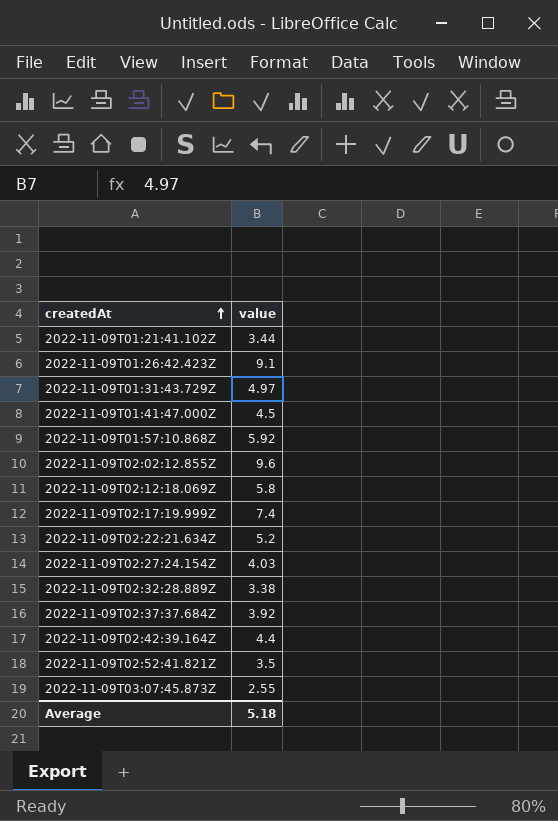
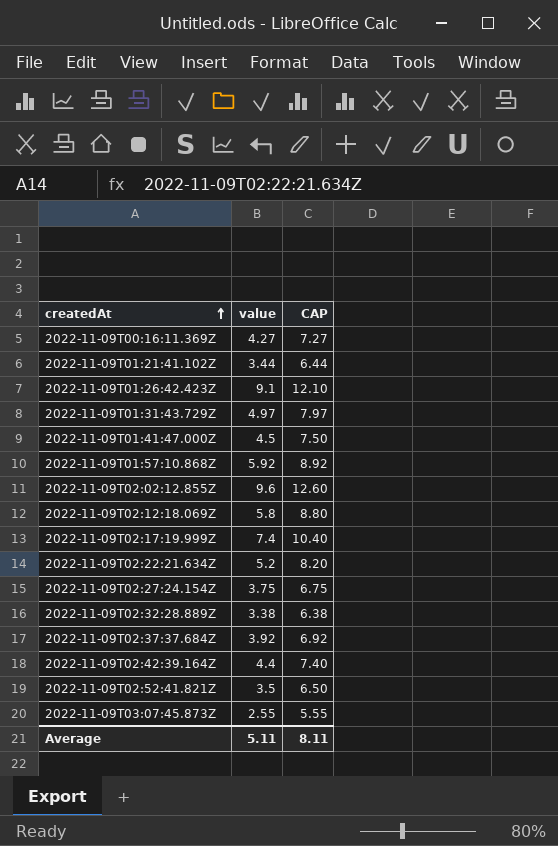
column CAP | formula: none -> [value] + 3
row 2022-11-09T00:16:11.369Z: none -> 4.27 | 7.27
2022-11-09T02:27:24.154Z | value: 4.03 -> 3.75
Average | value: 5.18 -> 5.11

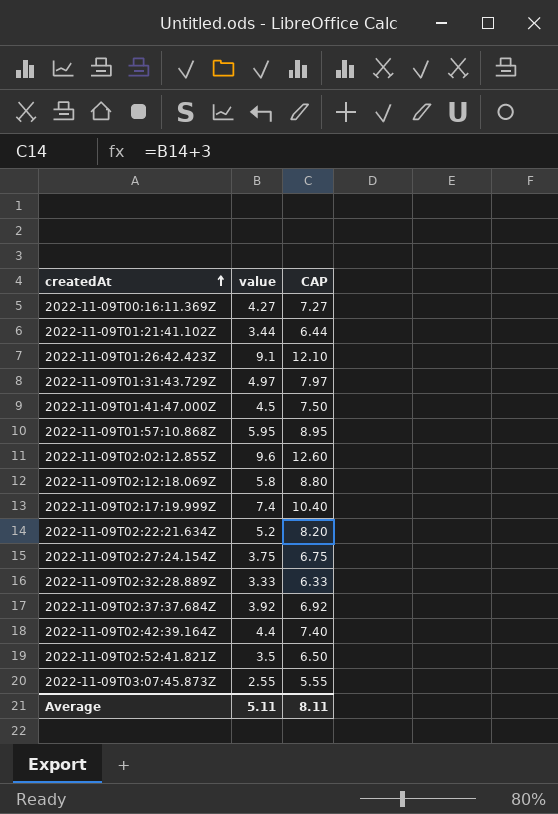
2022-11-09T01:57:10.868Z | value: 5.92 -> 5.95
2022-11-09T01:57:10.868Z | CAP: 8.92 -> 8.95
2022-11-09T02:32:28.889Z | value: 3.38 -> 3.33
2022-11-09T02:32:28.889Z | CAP: 6.38 -> 6.33

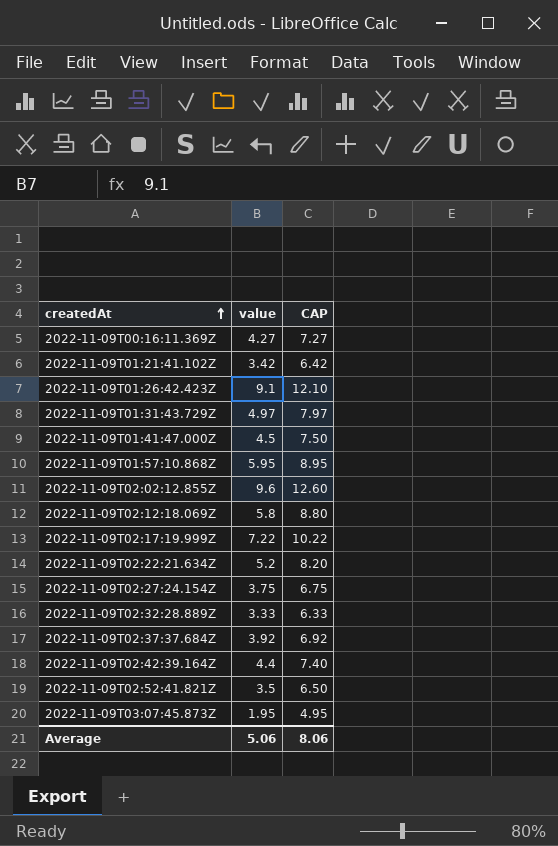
2022-11-09T01:21:41.102Z | value: 3.44 -> 3.42
2022-11-09T01:21:41.102Z | CAP: 6.44 -> 6.42
2022-11-09T02:17:19.999Z | value: 7.4 -> 7.22
2022-11-09T02:17:19.999Z | CAP: 10.40 -> 10.22
2022-11-09T03:07:45.873Z | value: 2.55 -> 1.95
2022-11-09T03:07:45.873Z | CAP: 5.55 -> 4.95
Average | value: 5.11 -> 5.06
Average | CAP: 8.11 -> 8.06

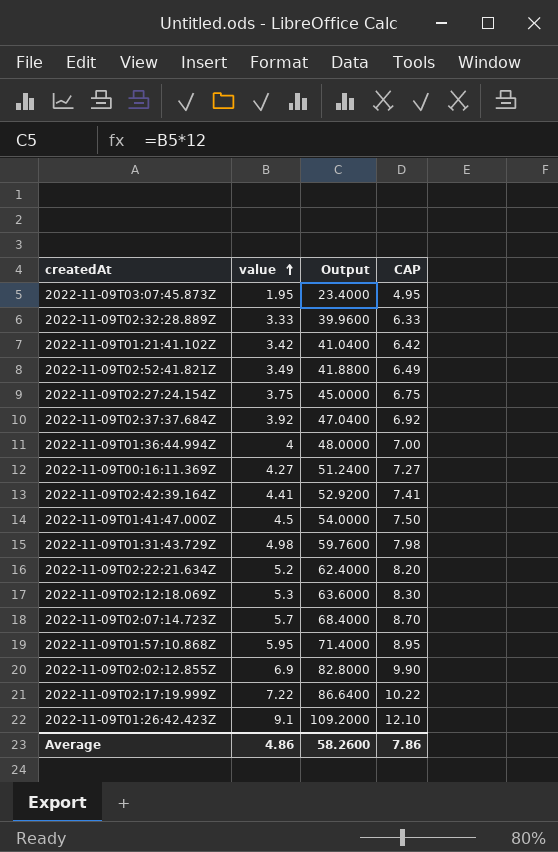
row order: createdAt ascending -> value ascending
column Output | formula: none -> [value] * 12
2022-11-09T02:52:41.821Z | value: 3.5 -> 3.49
2022-11-09T02:52:41.821Z | CAP: 6.50 -> 6.49
row 2022-11-09T01:36:44.994Z: none -> 4 | 48.0000 | 7.00
2022-11-09T02:42:39.164Z | value: 4.4 -> 4.41
2022-11-09T02:42:39.164Z | CAP: 7.40 -> 7.41
2022-11-09T01:31:43.729Z | value: 4.97 -> 4.98
2022-11-09T01:31:43.729Z | CAP: 7.97 -> 7.98
2022-11-09T02:12:18.069Z | value: 5.8 -> 5.3
2022-11-09T02:12:18.069Z | CAP: 8.80 -> 8.30
row 2022-11-09T02:07:14.723Z: none -> 5.7 | 68.4000 | 8.70
2022-11-09T02:02:12.855Z | value: 9.6 -> 6.9
2022-11-09T02:02:12.855Z | CAP: 12.60 -> 9.90
Average | value: 5.06 -> 4.86
Average | CAP: 8.06 -> 7.86

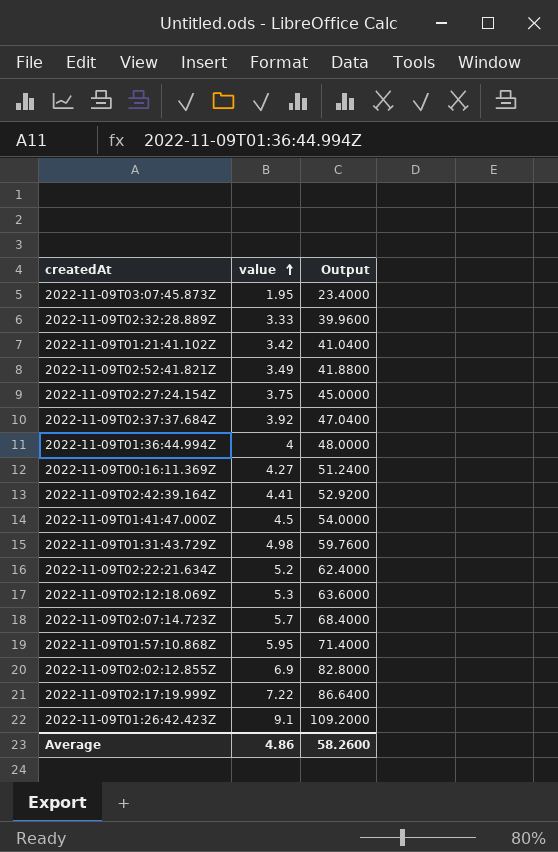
column CAP | formula: [value] + 3 -> none

